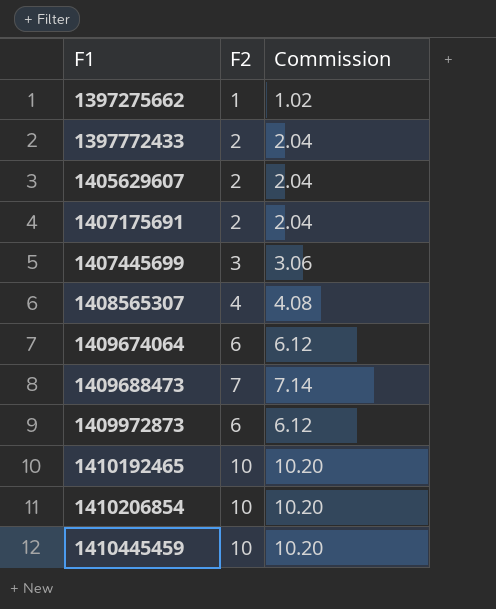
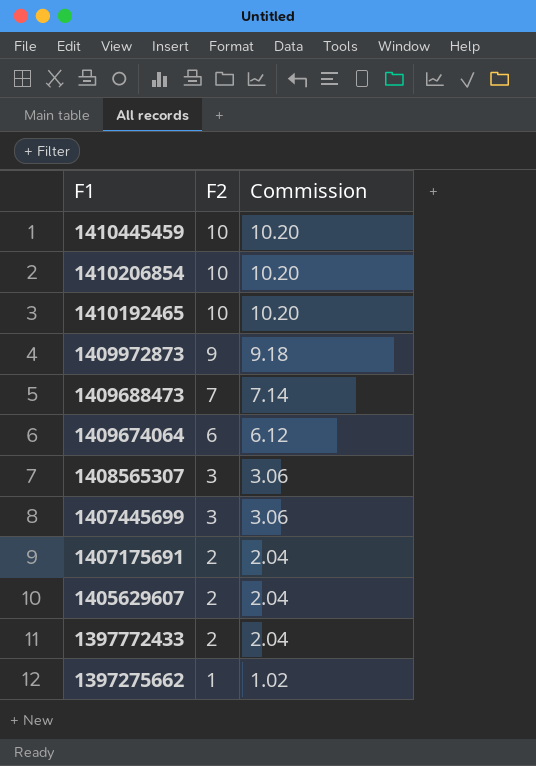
row order: F1 ascending -> F1 descending
1409972873 | F2: 6 -> 9
1409972873 | Commission: 6.12 -> 9.18
1408565307 | F2: 4 -> 3
1408565307 | Commission: 4.08 -> 3.06

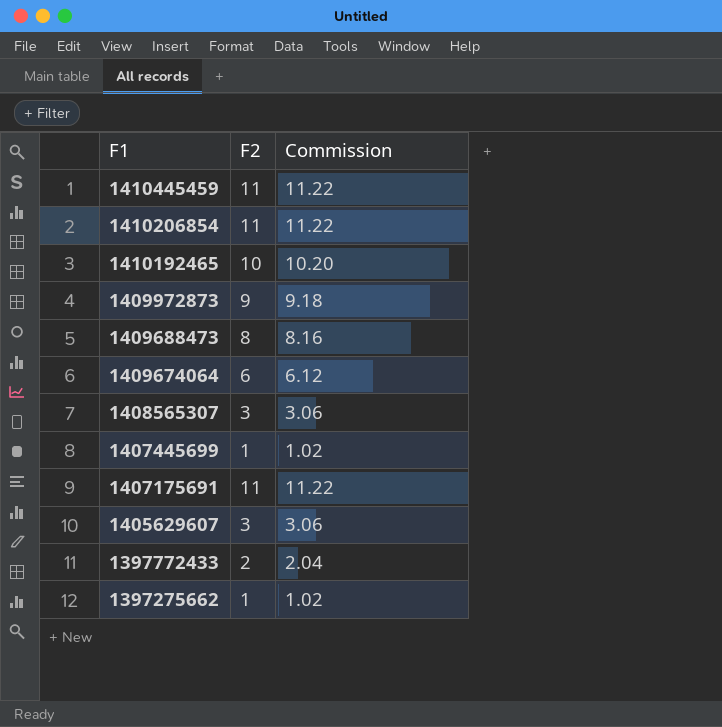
1410445459 | F2: 10 -> 11
1410445459 | Commission: 10.20 -> 11.22
1410206854 | F2: 10 -> 11
1410206854 | Commission: 10.20 -> 11.22
1409688473 | F2: 7 -> 8
1409688473 | Commission: 7.14 -> 8.16
1407445699 | F2: 3 -> 1
1407445699 | Commission: 3.06 -> 1.02
1407175691 | F2: 2 -> 11
1407175691 | Commission: 2.04 -> 11.22
1405629607 | F2: 2 -> 3
1405629607 | Commission: 2.04 -> 3.06

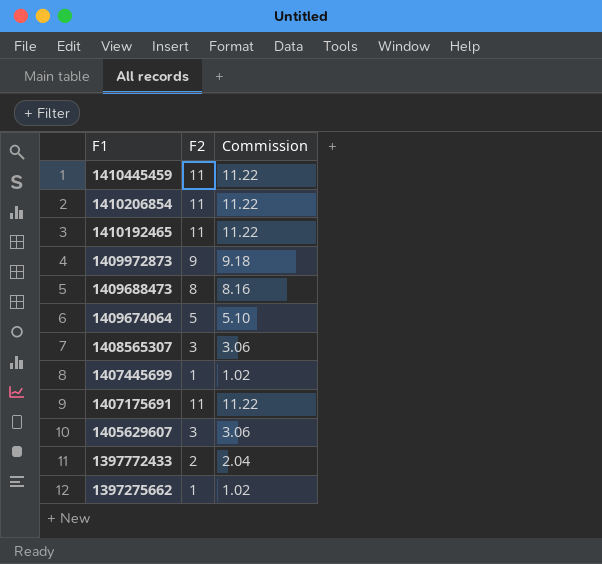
1410192465 | F2: 10 -> 11
1410192465 | Commission: 10.20 -> 11.22
1409674064 | F2: 6 -> 5
1409674064 | Commission: 6.12 -> 5.10

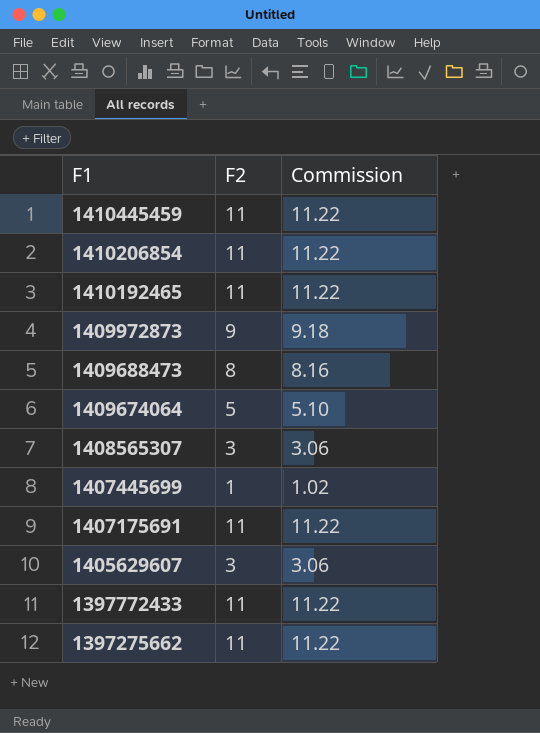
1397772433 | F2: 2 -> 11
1397772433 | Commission: 2.04 -> 11.22
1397275662 | F2: 1 -> 11
1397275662 | Commission: 1.02 -> 11.22

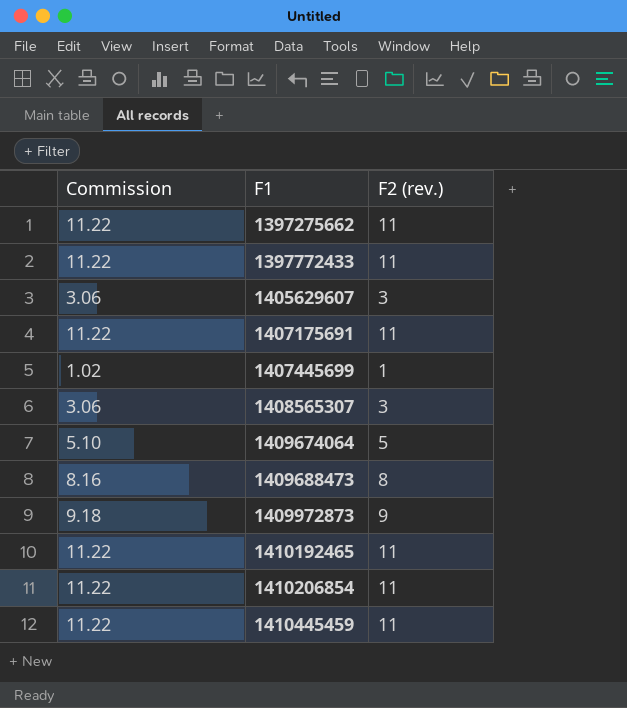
row order: F1 descending -> F1 ascending
column Commission | position: 3 -> 1
column name: F2 -> F2 (rev.)

